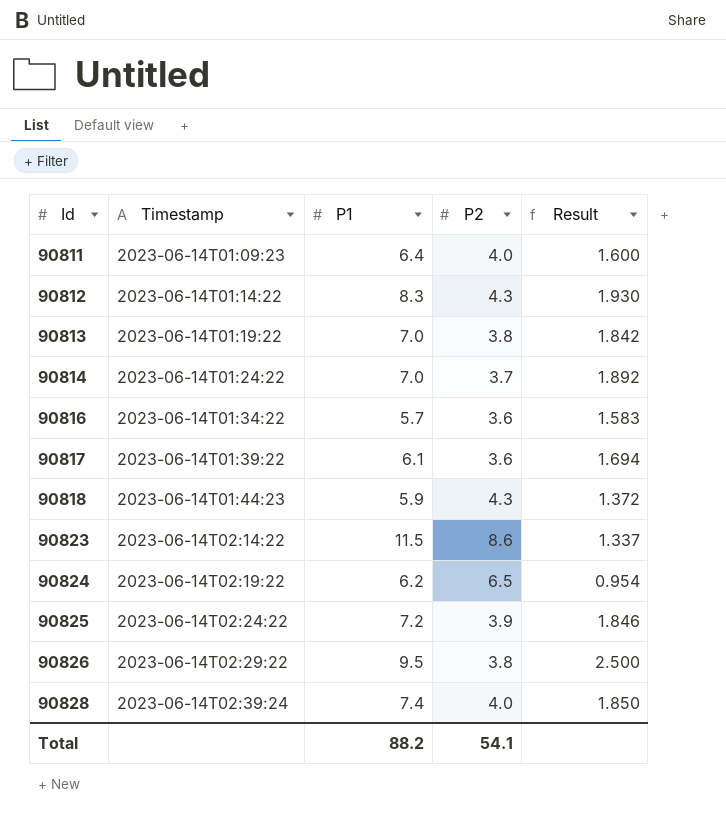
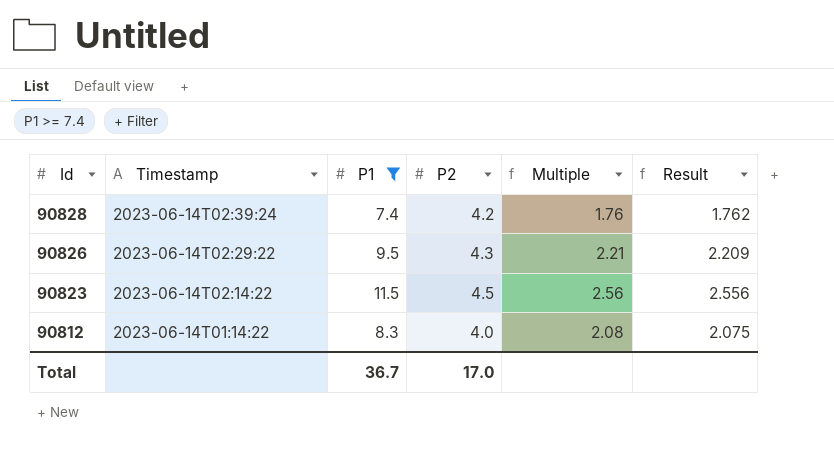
filter: none -> P1 >= 7.4
row order: Id ascending -> Id descending
column Multiple | formula: none -> [P1] / [P2]
90828 | P2: 4.0 -> 4.2
90828 | Result: 1.850 -> 1.762
90826 | P2: 3.8 -> 4.3
90826 | Result: 2.500 -> 2.209
90823 | P2: 8.6 -> 4.5
90823 | Result: 1.337 -> 2.556
90812 | P2: 4.3 -> 4.0
90812 | Result: 1.930 -> 2.075
Total | P1: 88.2 -> 36.7
Total | P2: 54.1 -> 17.0

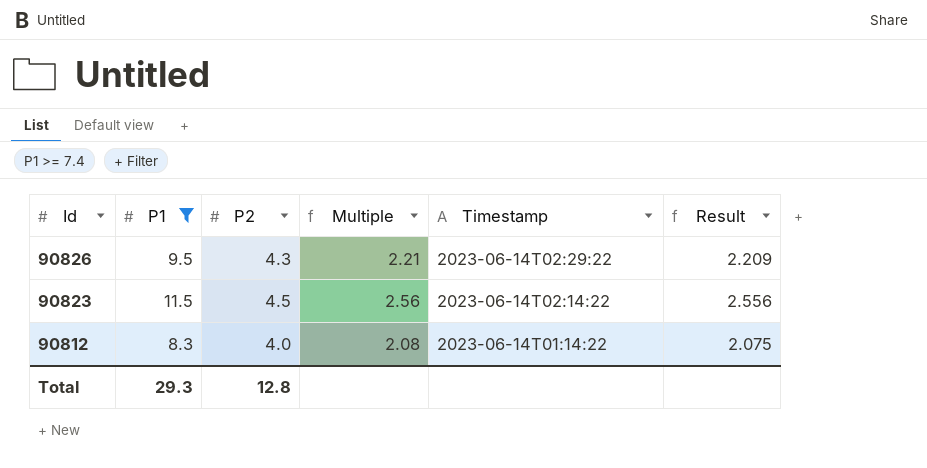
column Timestamp | position: 2 -> 5
row 90828: 2023-06-14T02:39:24 | 7.4 | 4.2 | 1.76 | 1.762 -> none
Total | P1: 36.7 -> 29.3
Total | P2: 17.0 -> 12.8

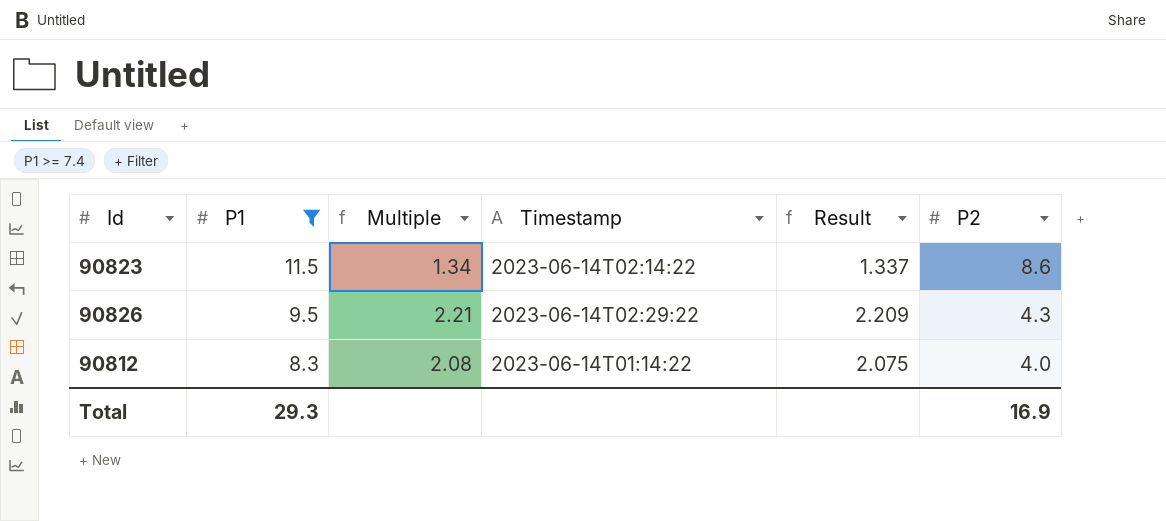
row order: Id descending -> P1 descending
column P2 | position: 3 -> 6
90823 | Multiple: 2.56 -> 1.34
90823 | Result: 2.556 -> 1.337
90823 | P2: 4.5 -> 8.6
Total | P2: 12.8 -> 16.9

